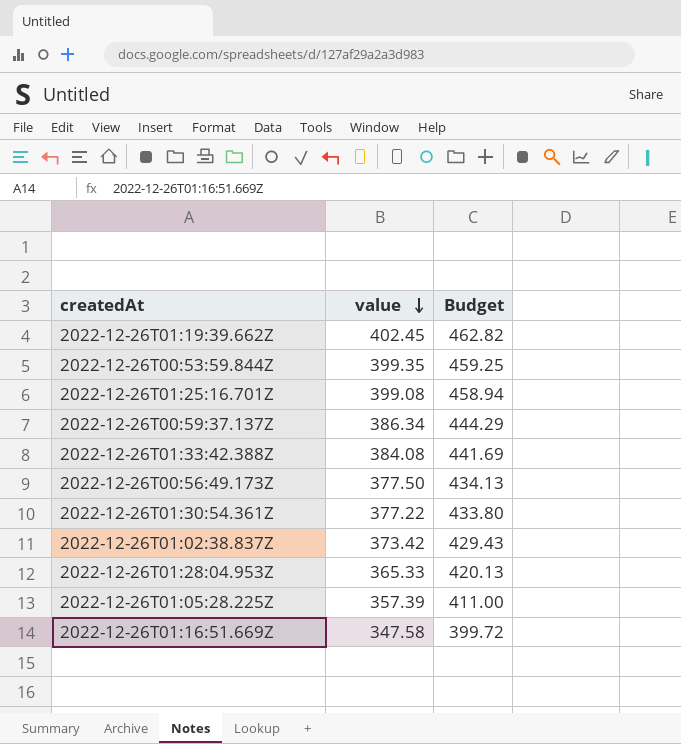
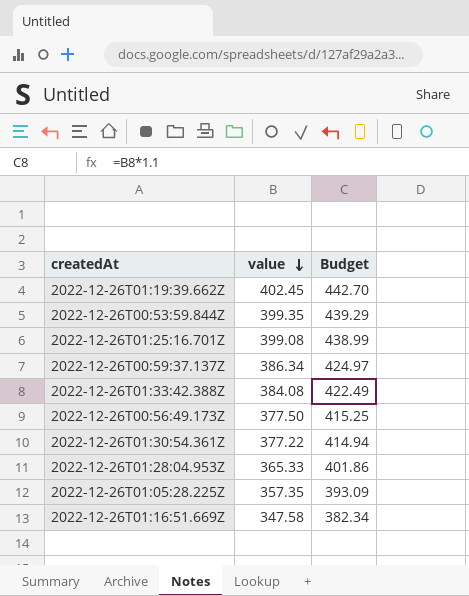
column Budget | formula: [value] * 1.15 -> [value] * 1.1
row 2022-12-26T01:02:38.837Z: 373.42 | 429.43 -> none
2022-12-26T01:05:28.225Z | value: 357.39 -> 357.35

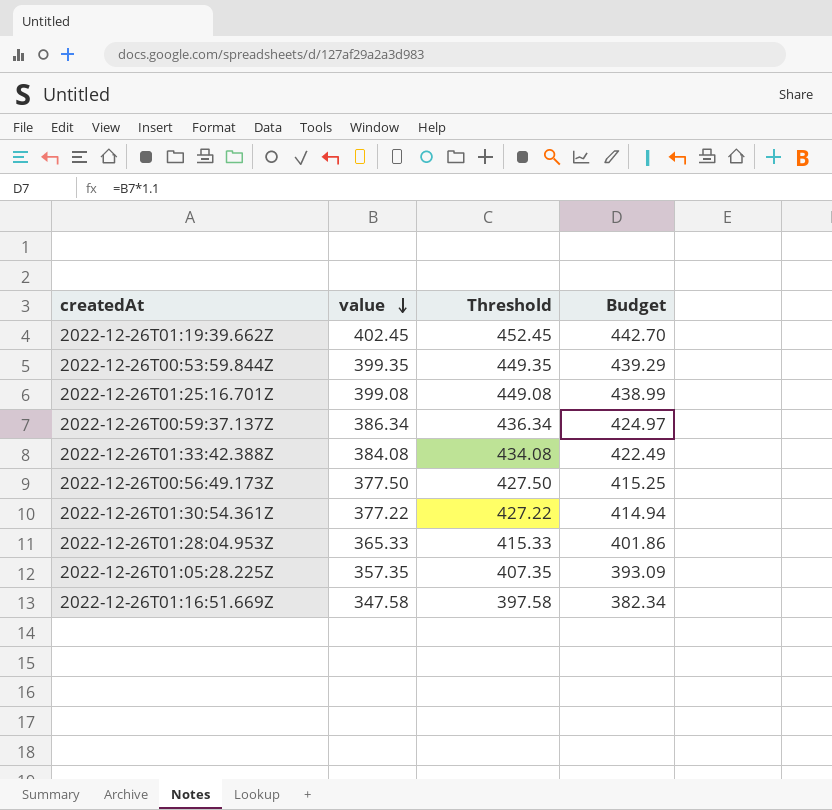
column Threshold | formula: none -> [value] + 50

